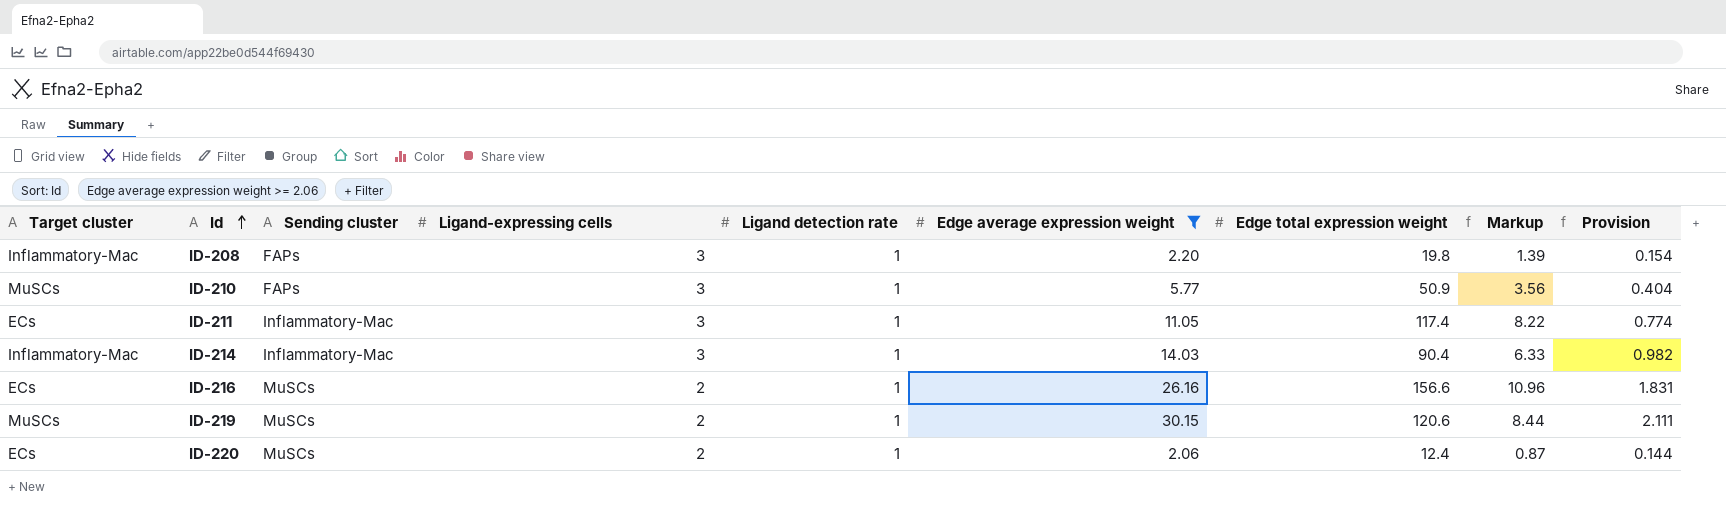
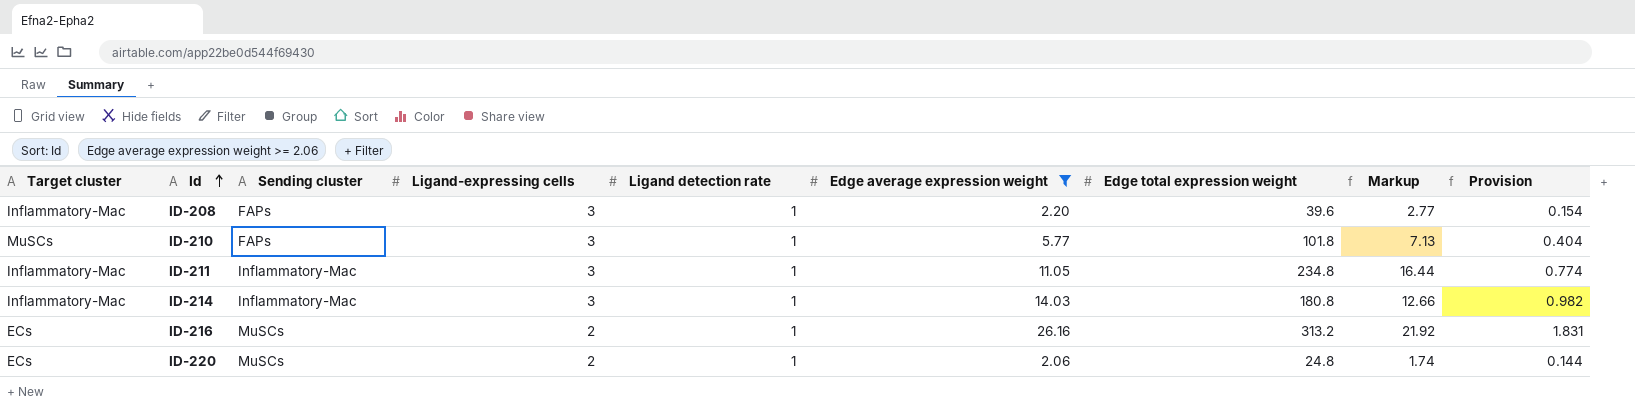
row ID-219: MuSCs | MuSCs | 2 | 1 | 30.15 | 120.6 | 8.44 | 2.111 -> none
ID-208 | Edge total expression weight: 19.8 -> 39.6
ID-208 | Markup: 1.39 -> 2.77
ID-210 | Edge total expression weight: 50.9 -> 101.8
ID-210 | Markup: 3.56 -> 7.13
ID-211 | Target cluster: ECs -> Inflammatory-Mac
ID-211 | Edge total expression weight: 117.4 -> 234.8
ID-211 | Markup: 8.22 -> 16.44
ID-214 | Edge total expression weight: 90.4 -> 180.8
ID-214 | Markup: 6.33 -> 12.66
ID-216 | Edge total expression weight: 156.6 -> 313.2
ID-216 | Markup: 10.96 -> 21.92
ID-220 | Edge total expression weight: 12.4 -> 24.8
ID-220 | Markup: 0.87 -> 1.74

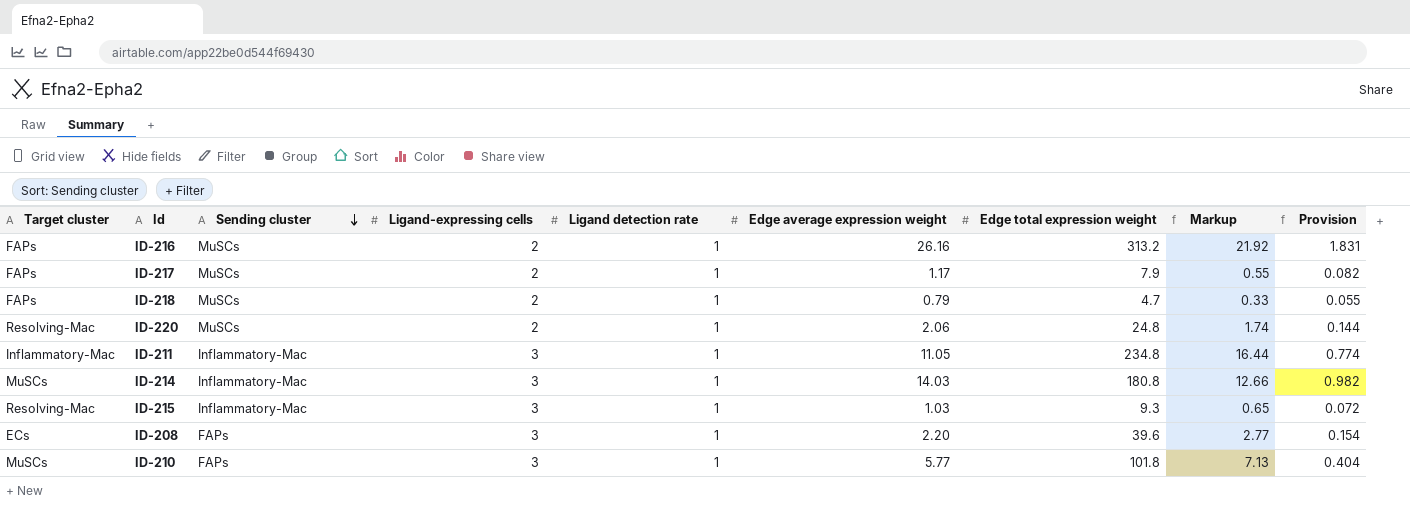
filter: Edge average expression weight >= 2.06 -> none
row order: Id ascending -> Sending cluster descending
ID-216 | Target cluster: ECs -> FAPs
ID-220 | Target cluster: ECs -> Resolving-Mac
ID-214 | Target cluster: Inflammatory-Mac -> MuSCs
ID-208 | Target cluster: Inflammatory-Mac -> ECs

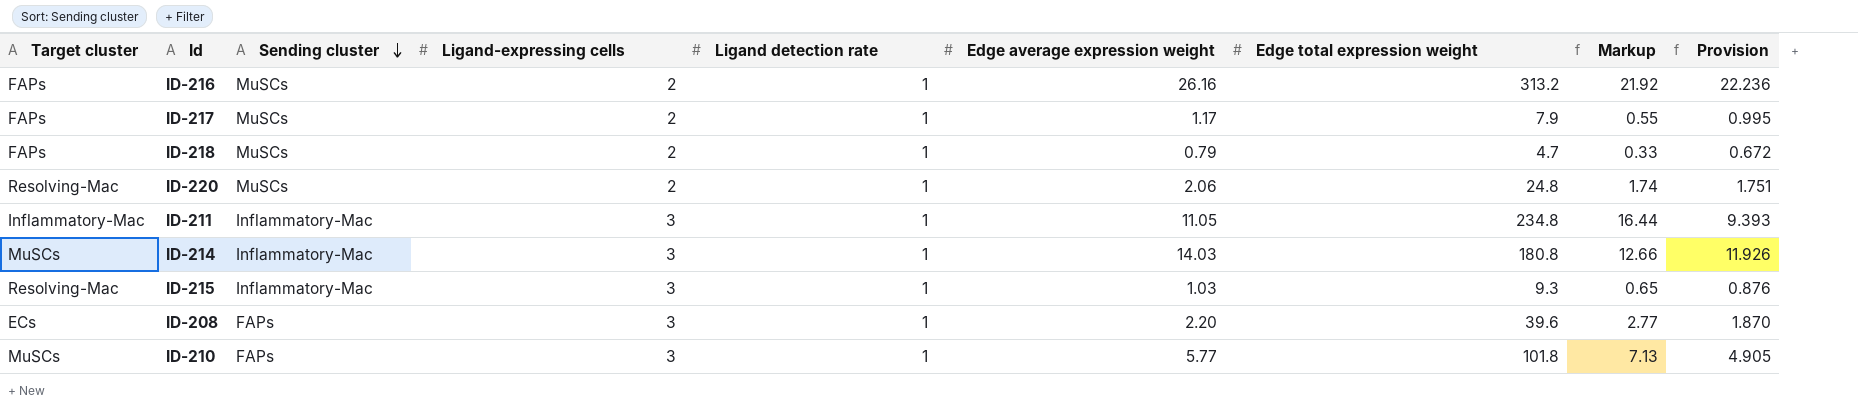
column Provision | formula: [Edge average expression weight] * 0.07 -> [Edge average expression weight] * 0.85

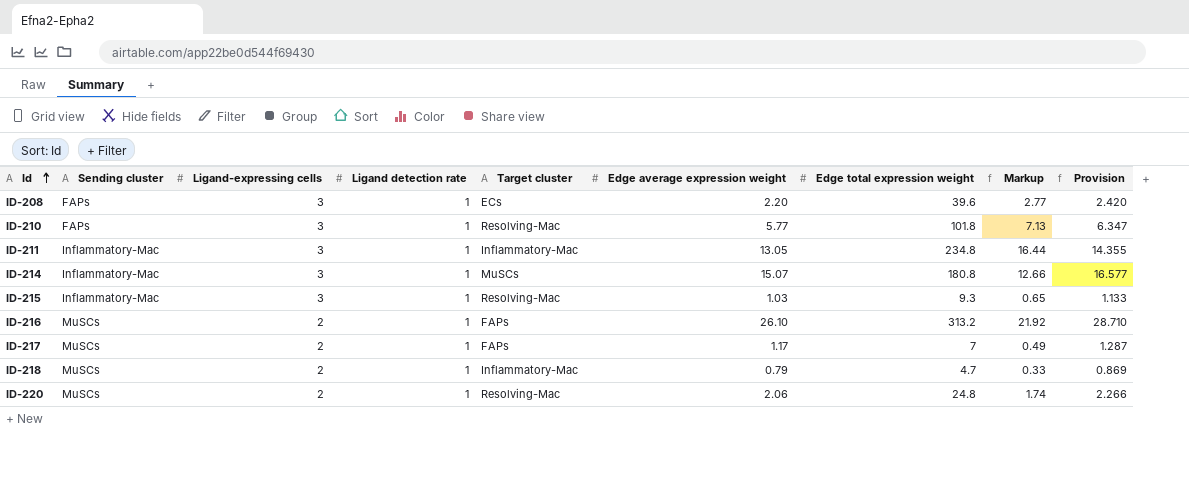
row order: Sending cluster descending -> Id ascending
column Target cluster | position: 1 -> 5
column Provision | formula: [Edge average expression weight] * 0.85 -> [Edge average expression weight] * 1.1
ID-210 | Target cluster: MuSCs -> Resolving-Mac
ID-211 | Edge average expression weight: 11.05 -> 13.05
ID-214 | Edge average expression weight: 14.03 -> 15.07
ID-216 | Edge average expression weight: 26.16 -> 26.10
ID-217 | Edge total expression weight: 7.9 -> 7
ID-217 | Markup: 0.55 -> 0.49
ID-218 | Target cluster: FAPs -> Inflammatory-Mac

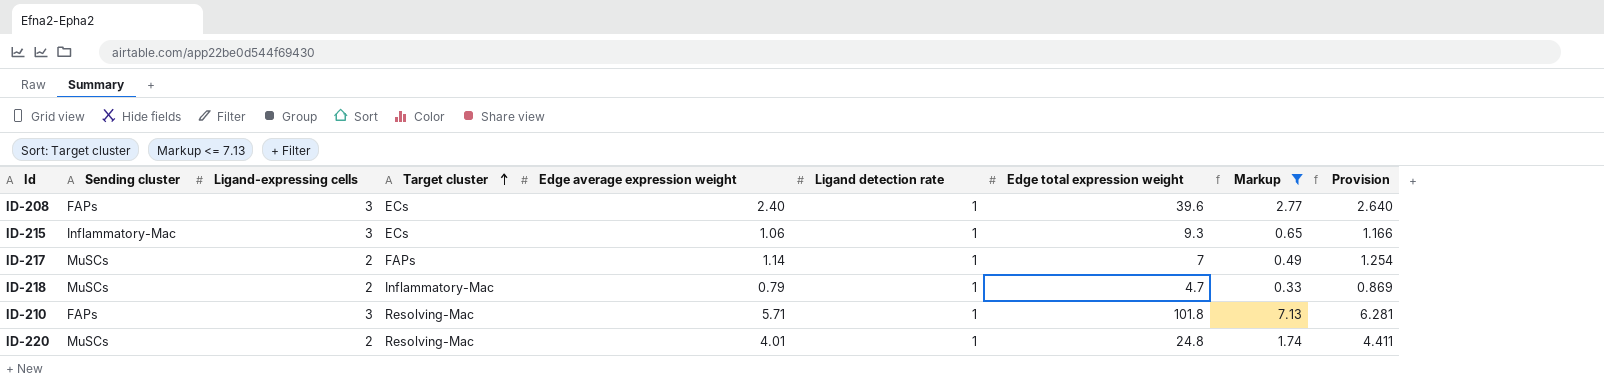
filter: none -> Markup <= 7.13
row order: Id ascending -> Target cluster ascending
column Ligand detection rate | position: 4 -> 6
ID-208 | Edge average expression weight: 2.20 -> 2.40
ID-208 | Provision: 2.420 -> 2.640
ID-215 | Target cluster: Resolving-Mac -> ECs
ID-215 | Edge average expression weight: 1.03 -> 1.06
ID-215 | Provision: 1.133 -> 1.166
ID-217 | Edge average expression weight: 1.17 -> 1.14
ID-217 | Provision: 1.287 -> 1.254
ID-210 | Edge average expression weight: 5.77 -> 5.71
ID-210 | Provision: 6.347 -> 6.281
ID-220 | Edge average expression weight: 2.06 -> 4.01
ID-220 | Provision: 2.266 -> 4.411

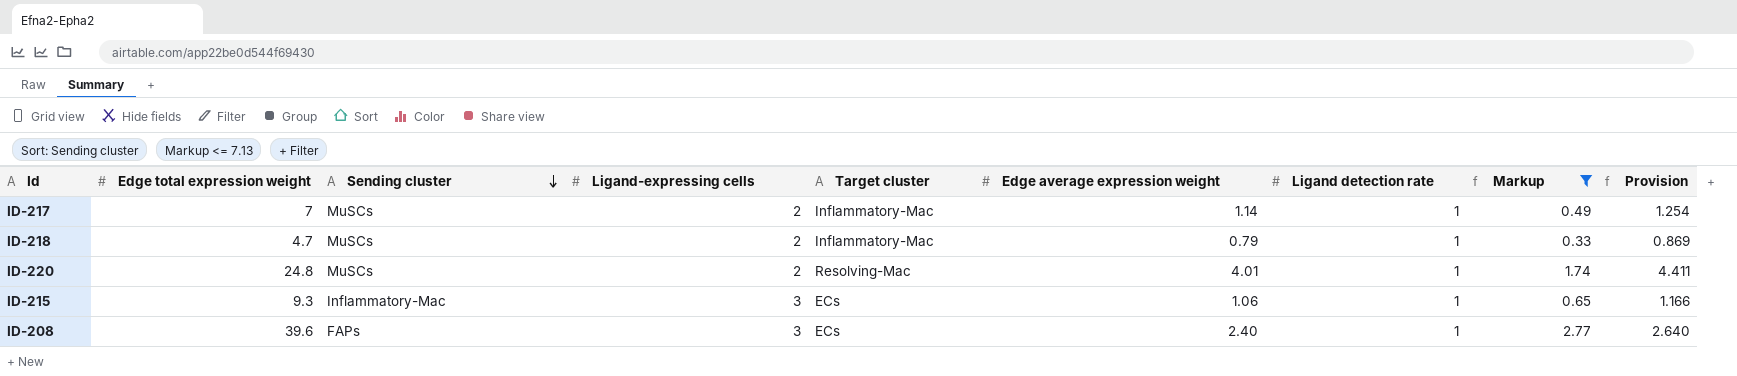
row order: Target cluster ascending -> Sending cluster descending
column Edge total expression weight | position: 7 -> 2
row ID-210: FAPs | 3 | Resolving-Mac | 5.71 | 1 | 101.8 | 7.13 | 6.281 -> none
ID-217 | Target cluster: FAPs -> Inflammatory-Mac

